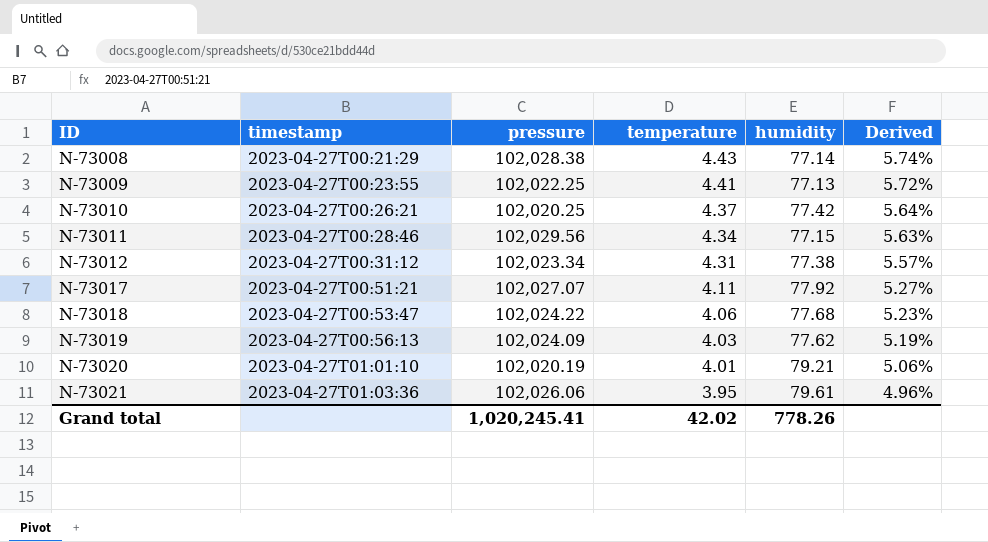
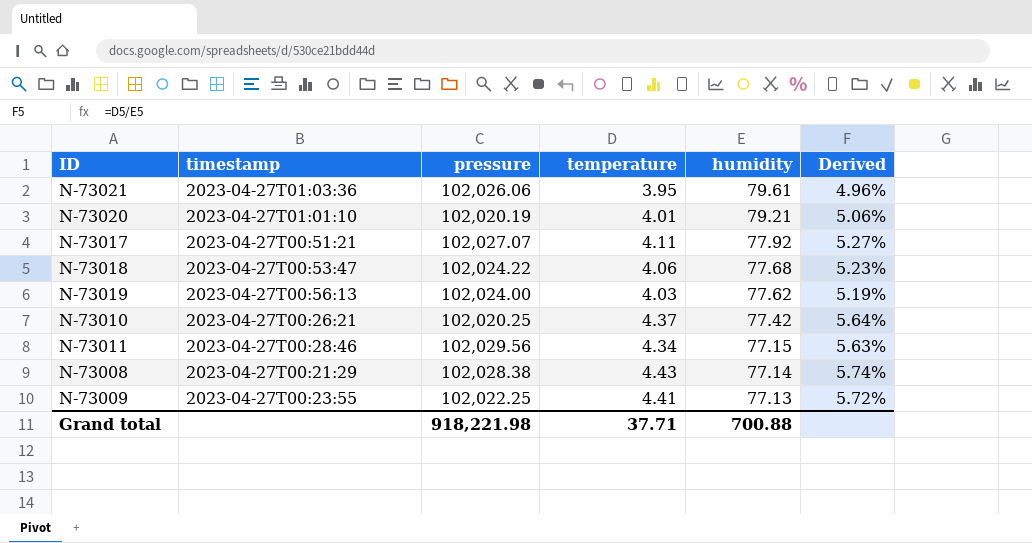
row order: ID ascending -> humidity descending
row N-73012: 2023-04-27T00:31:12 | 102,023.34 | 4.31 | 77.38 | 5.57% -> none
N-73019 | pressure: 102,024.09 -> 102,024.00
Grand total | pressure: 1,020,245.41 -> 918,221.98
Grand total | temperature: 42.02 -> 37.71
Grand total | humidity: 778.26 -> 700.88

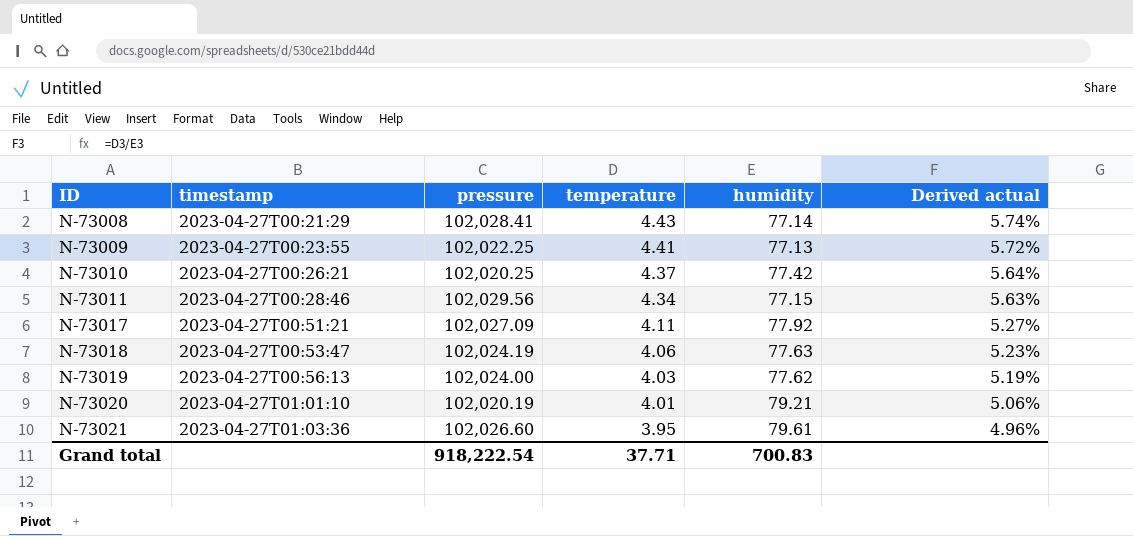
row order: humidity descending -> ID ascending
column name: Derived -> Derived actual
N-73008 | pressure: 102,028.38 -> 102,028.41
N-73017 | pressure: 102,027.07 -> 102,027.09
N-73018 | pressure: 102,024.22 -> 102,024.19
N-73018 | humidity: 77.68 -> 77.63
N-73021 | pressure: 102,026.06 -> 102,026.60
Grand total | pressure: 918,221.98 -> 918,222.54
Grand total | humidity: 700.88 -> 700.83

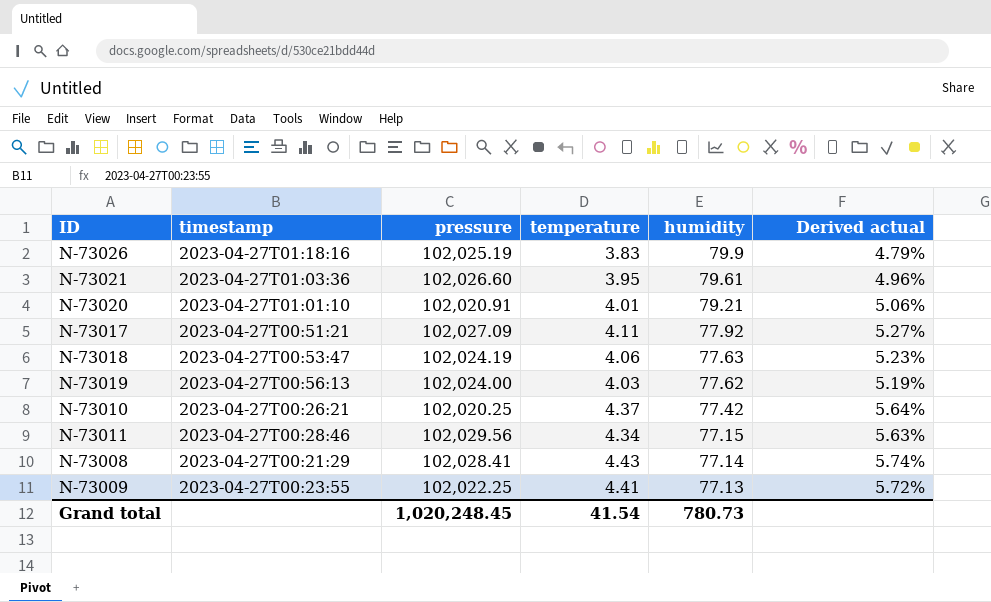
row order: ID ascending -> humidity descending
row N-73026: none -> 2023-04-27T01:18:16 | 102,025.19 | 3.83 | 79.9 | 4.79%
N-73020 | pressure: 102,020.19 -> 102,020.91
Grand total | pressure: 918,222.54 -> 1,020,248.45
Grand total | temperature: 37.71 -> 41.54
Grand total | humidity: 700.83 -> 780.73

